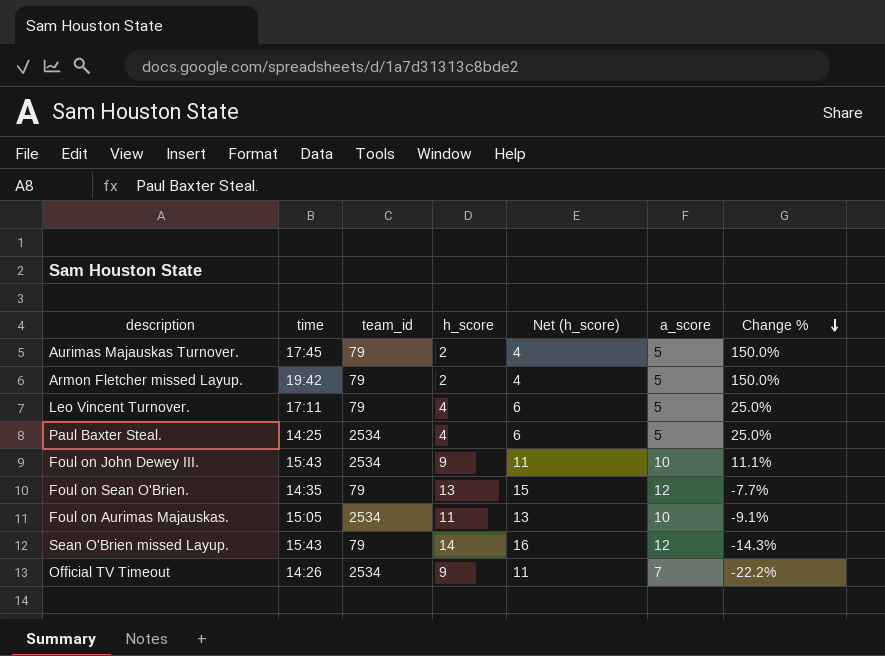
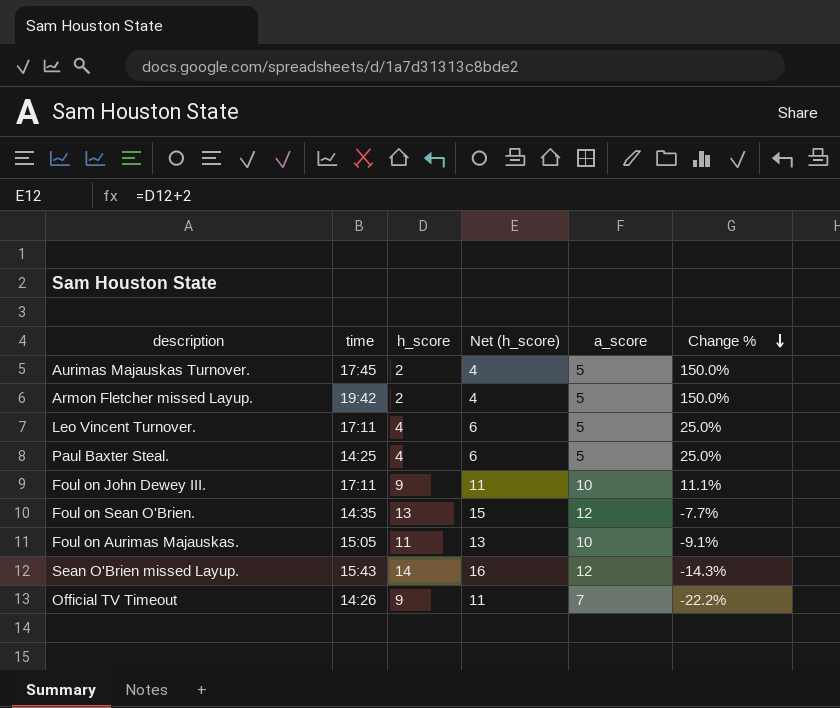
column team_id | position: 3 -> none
Foul on John Dewey III. | time: 15:43 -> 17:11

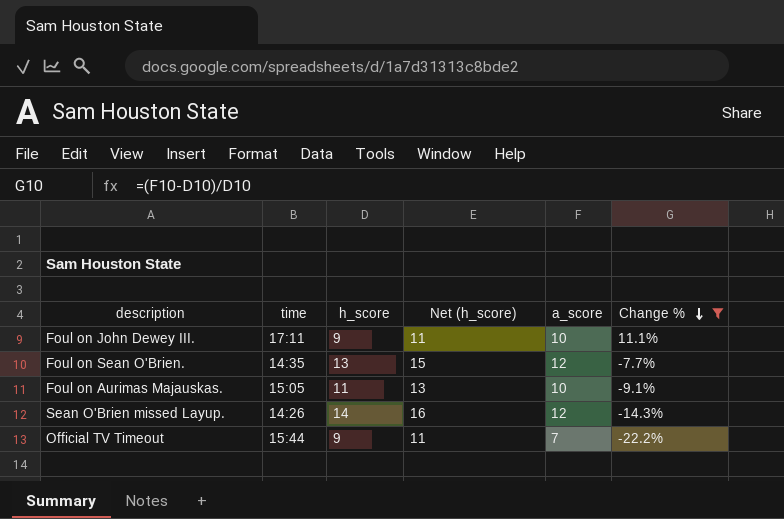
filter: none -> Change % <= 11.1%
Sean O'Brien missed Layup. | time: 15:43 -> 14:26
Official TV Timeout | time: 14:26 -> 15:44

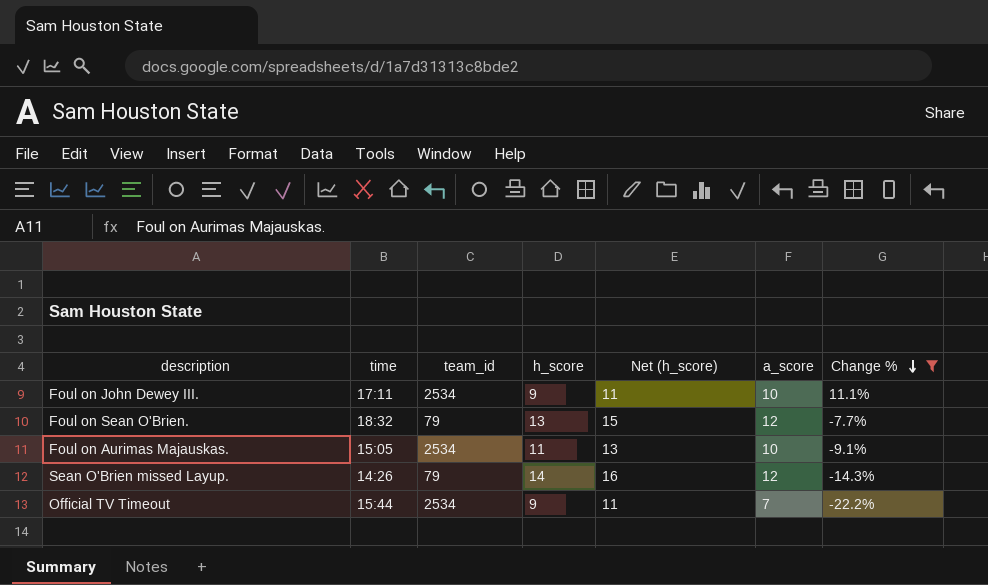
column team_id | position: none -> 3
Foul on Sean O'Brien. | time: 14:35 -> 18:32

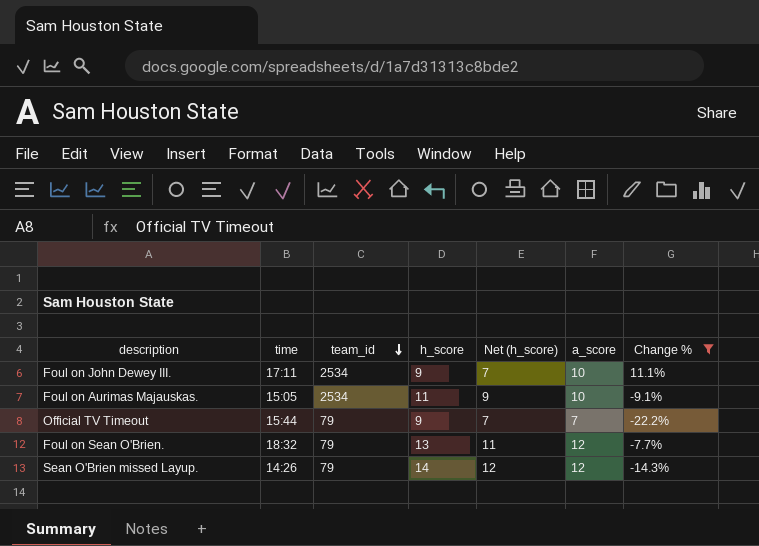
row order: Change % descending -> team_id descending
column Net (h_score) | formula: [h_score] + 2 -> [h_score] - 2
Official TV Timeout | team_id: 2534 -> 79

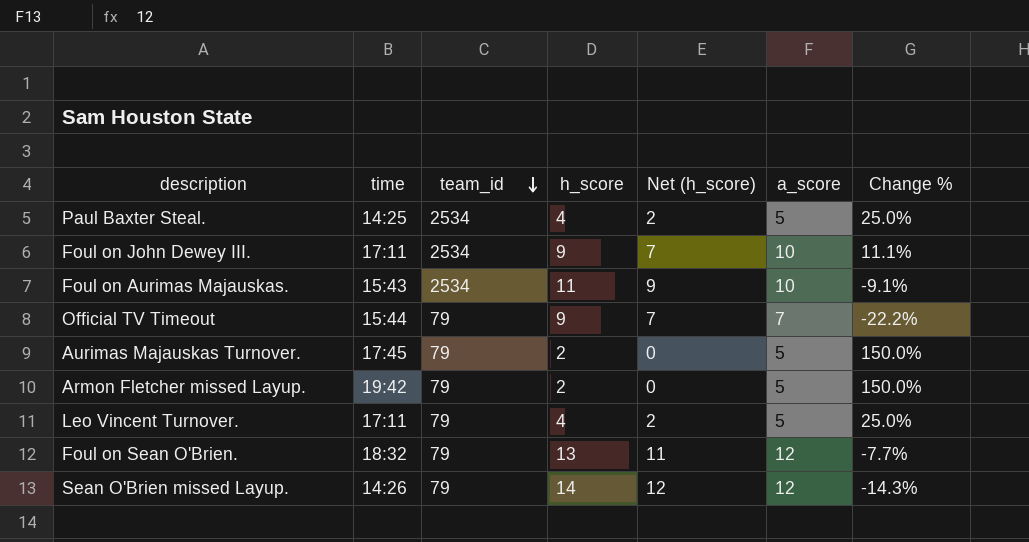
filter: Change % <= 11.1% -> none
Foul on Aurimas Majauskas. | time: 15:05 -> 15:43

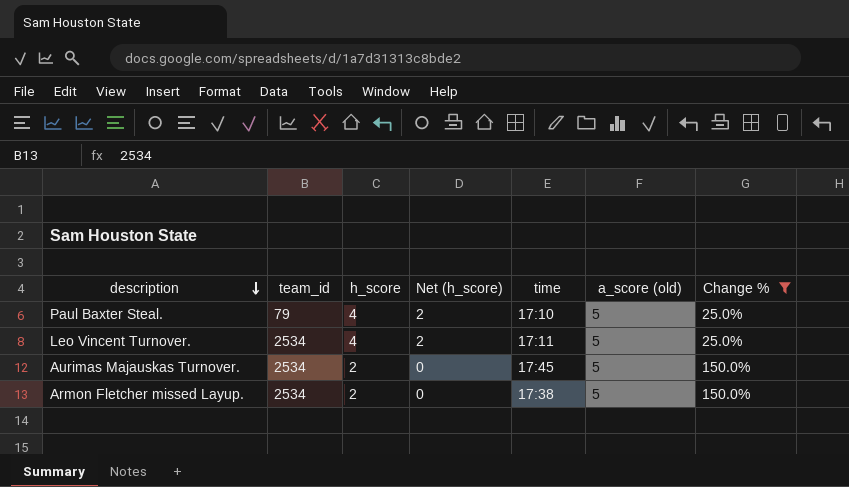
filter: none -> Change % >= 25.0%
row order: team_id descending -> description descending
column time | position: 2 -> 5
column name: a_score -> a_score (old)
Paul Baxter Steal. | team_id: 2534 -> 79
Paul Baxter Steal. | time: 14:25 -> 17:10
Leo Vincent Turnover. | team_id: 79 -> 2534
Aurimas Majauskas Turnover. | team_id: 79 -> 2534
Armon Fletcher missed Layup. | team_id: 79 -> 2534
Armon Fletcher missed Layup. | time: 19:42 -> 17:38

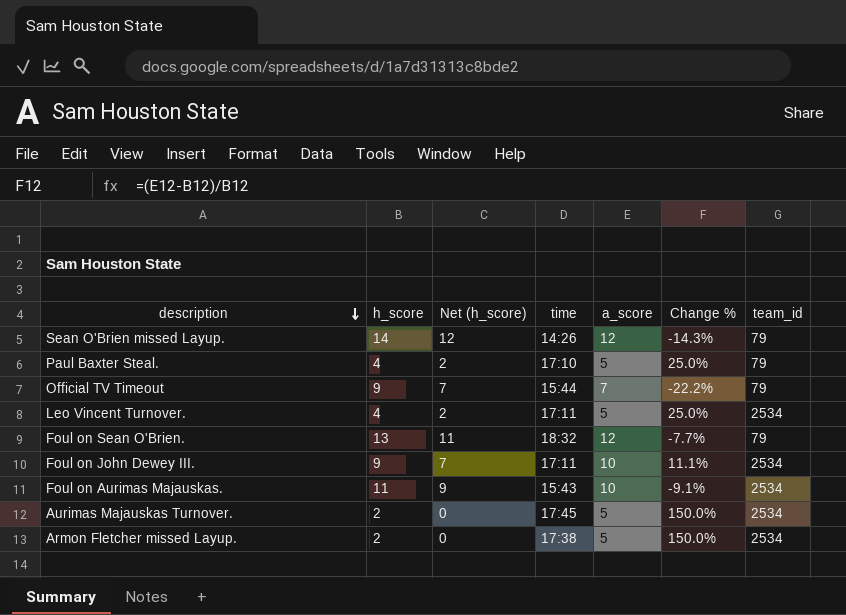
filter: Change % >= 25.0% -> none
column name: a_score (old) -> a_score
column team_id | position: 2 -> 7

